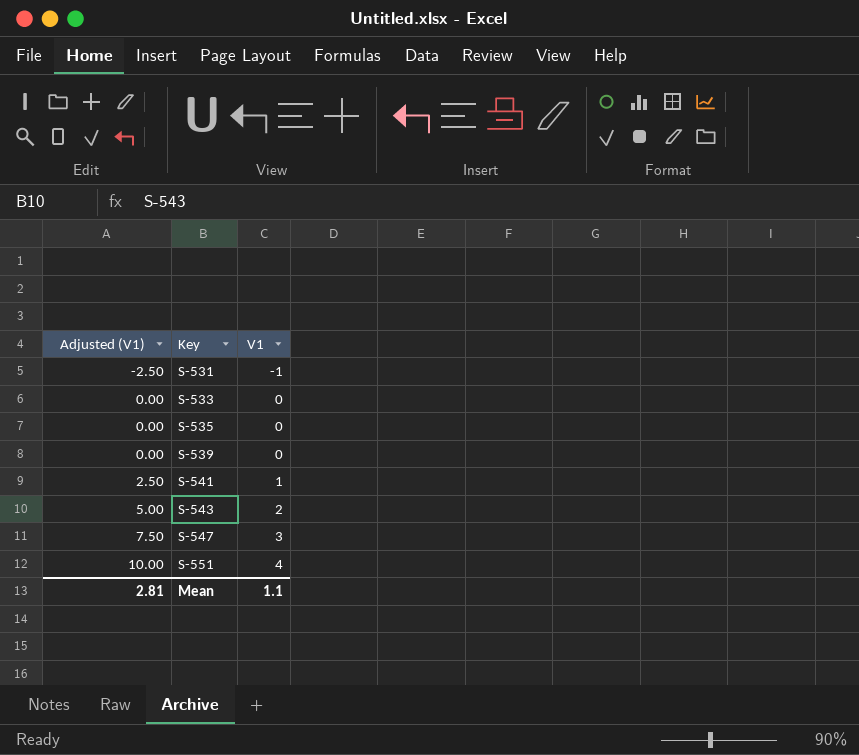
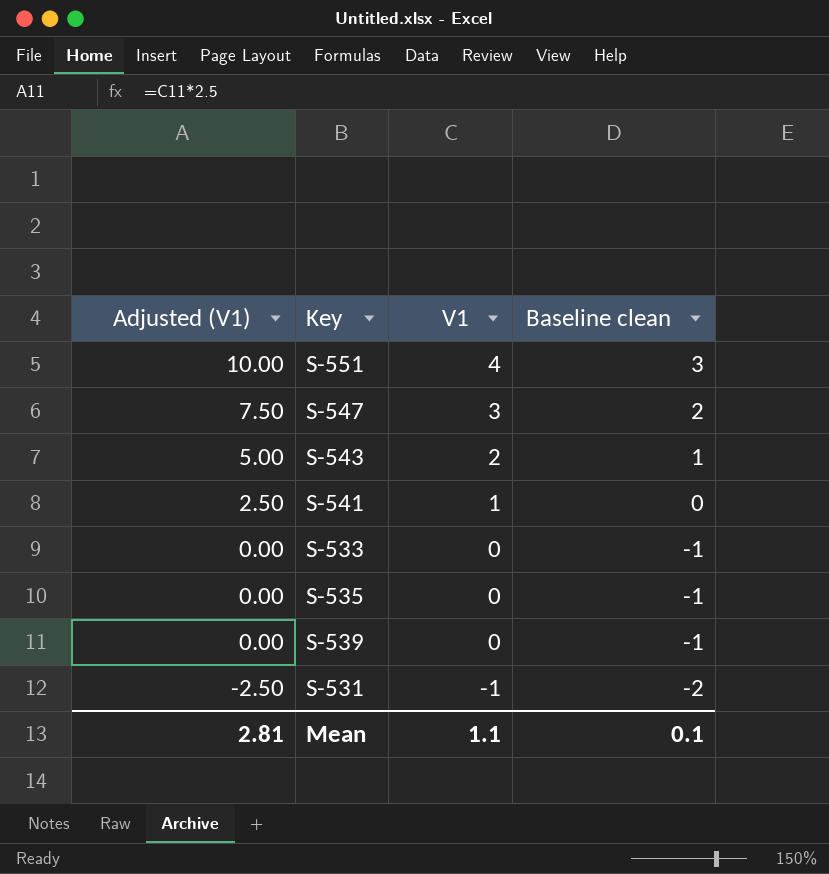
row order: Adjusted (V1) ascending -> Adjusted (V1) descending
column Baseline clean | formula: none -> [V1] - 1

